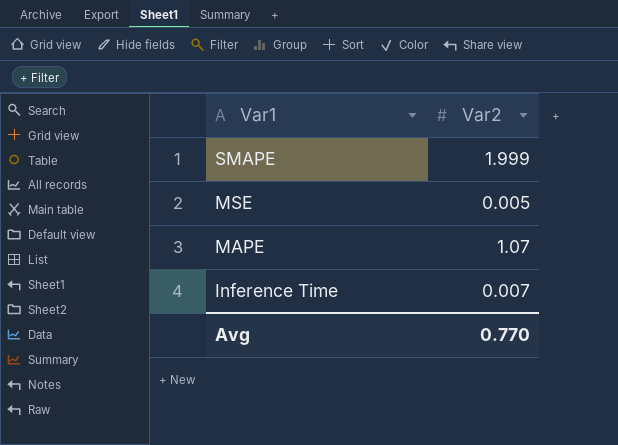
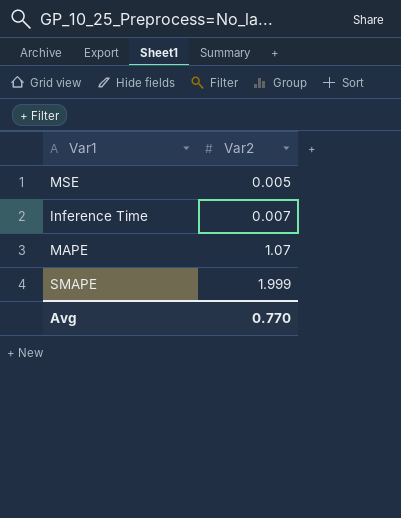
row order: Var1 descending -> Var2 ascending

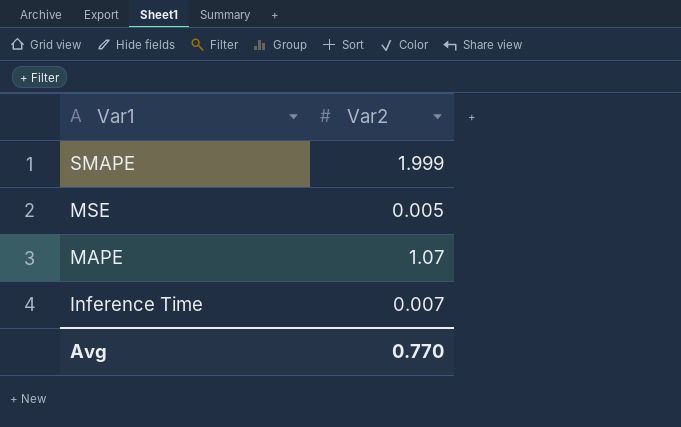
row order: Var2 ascending -> Var1 descending

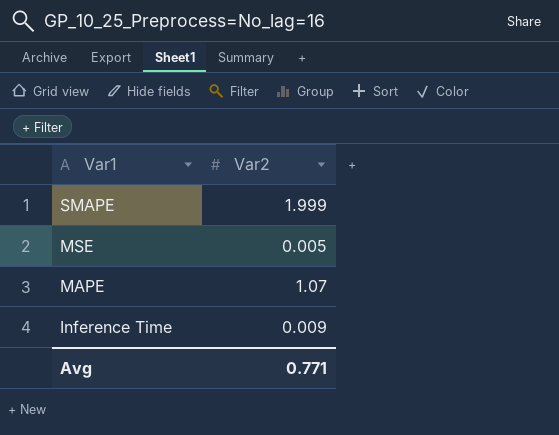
Inference Time | Var2: 0.007 -> 0.009
Avg | Var2: 0.770 -> 0.771

